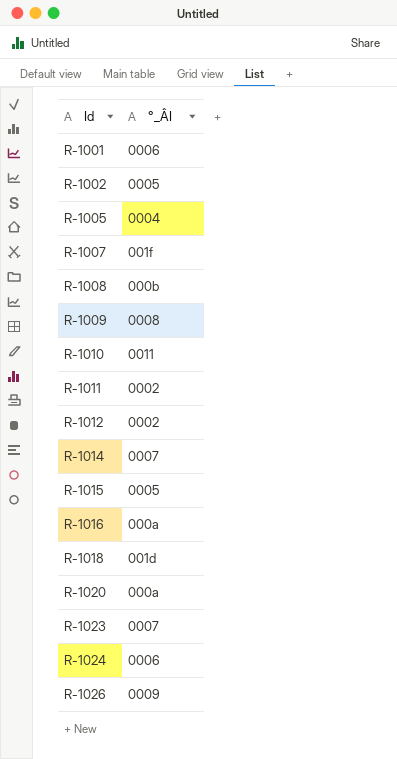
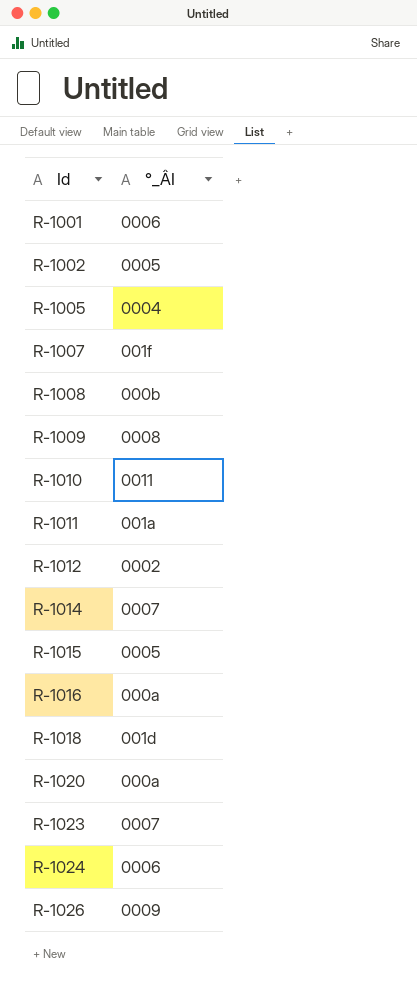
R-1011 | °_ÂI: 0002 -> 001a

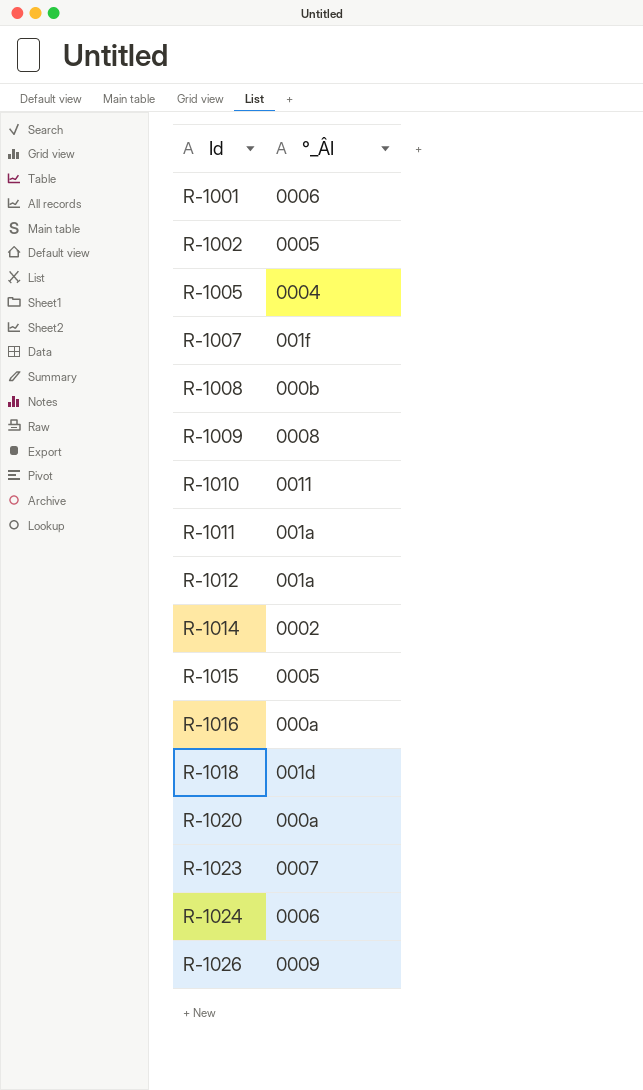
R-1012 | °_ÂI: 0002 -> 001a
R-1014 | °_ÂI: 0007 -> 0002

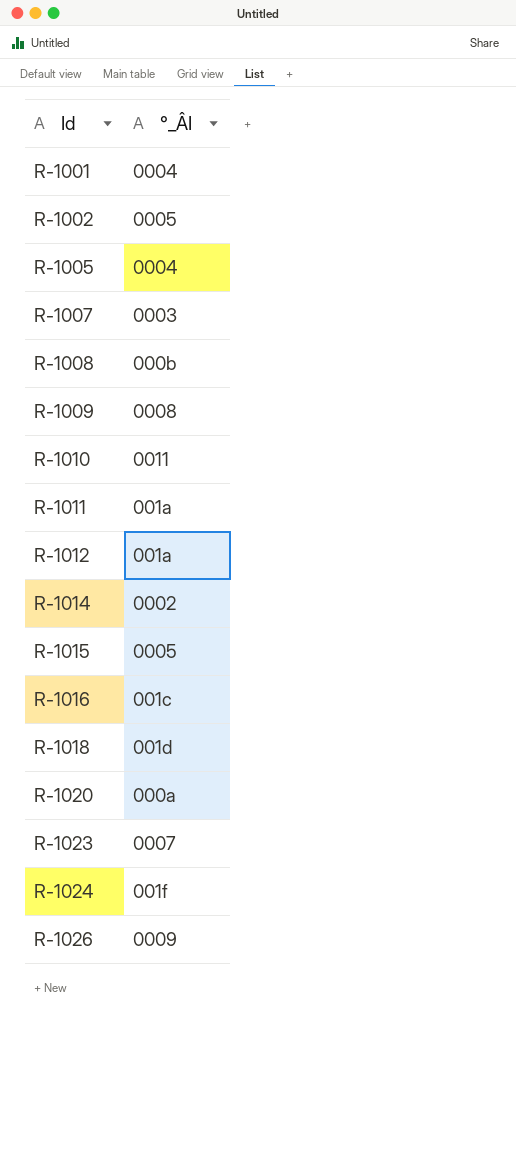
R-1001 | °_ÂI: 0006 -> 0004
R-1007 | °_ÂI: 001f -> 0003
R-1016 | °_ÂI: 000a -> 001c
R-1024 | °_ÂI: 0006 -> 001f

